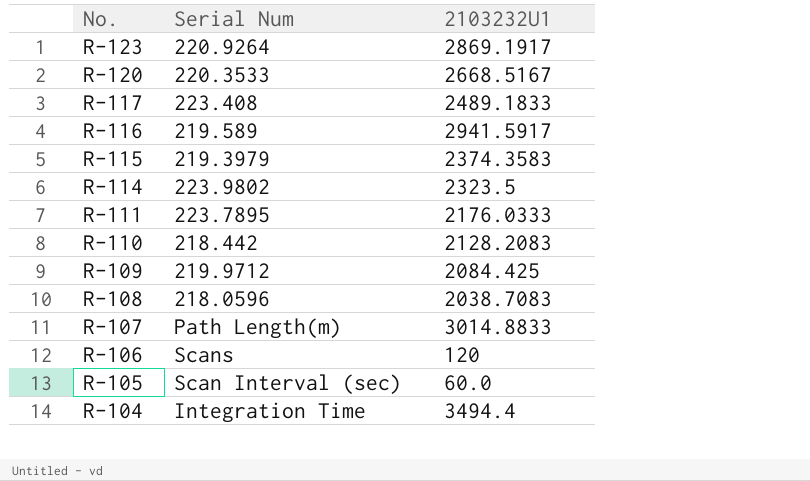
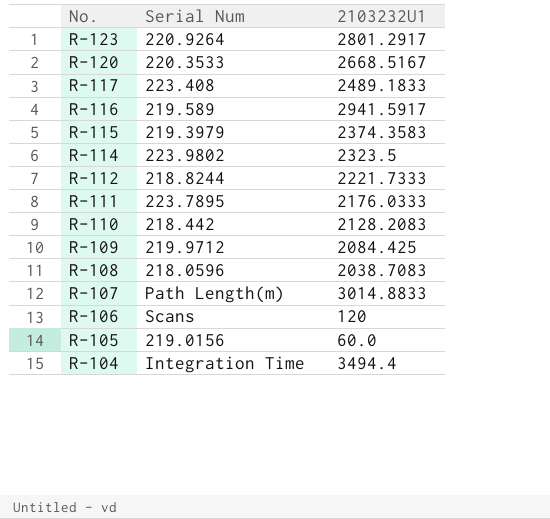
R-123 | 2103232U1: 2869.1917 -> 2801.2917
row R-112: none -> 218.8244 | 2221.7333
R-105 | Serial Num: Scan Interval (sec) -> 219.0156

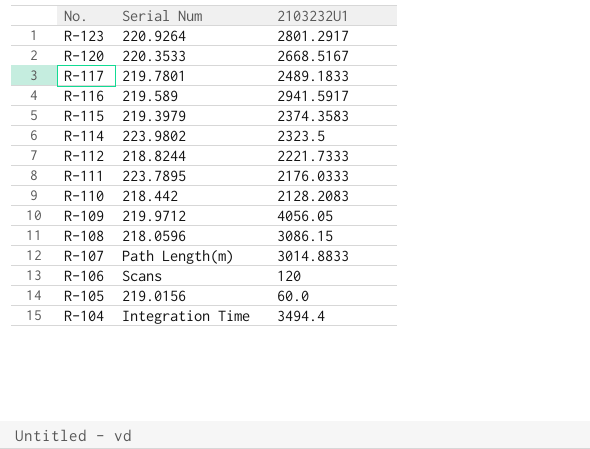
R-117 | Serial Num: 223.408 -> 219.7801
R-109 | 2103232U1: 2084.425 -> 4056.05
R-108 | 2103232U1: 2038.7083 -> 3086.15

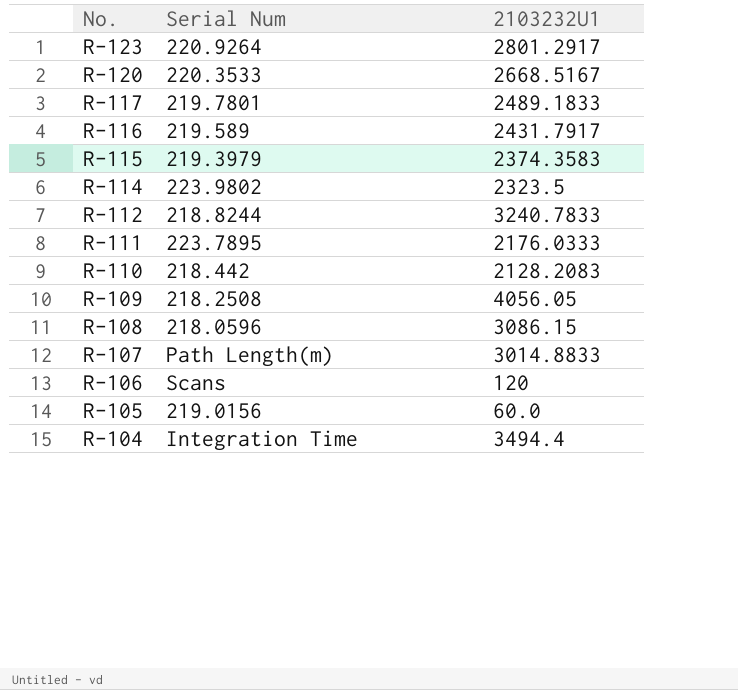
R-116 | 2103232U1: 2941.5917 -> 2431.7917
R-112 | 2103232U1: 2221.7333 -> 3240.7833
R-109 | Serial Num: 219.9712 -> 218.2508

